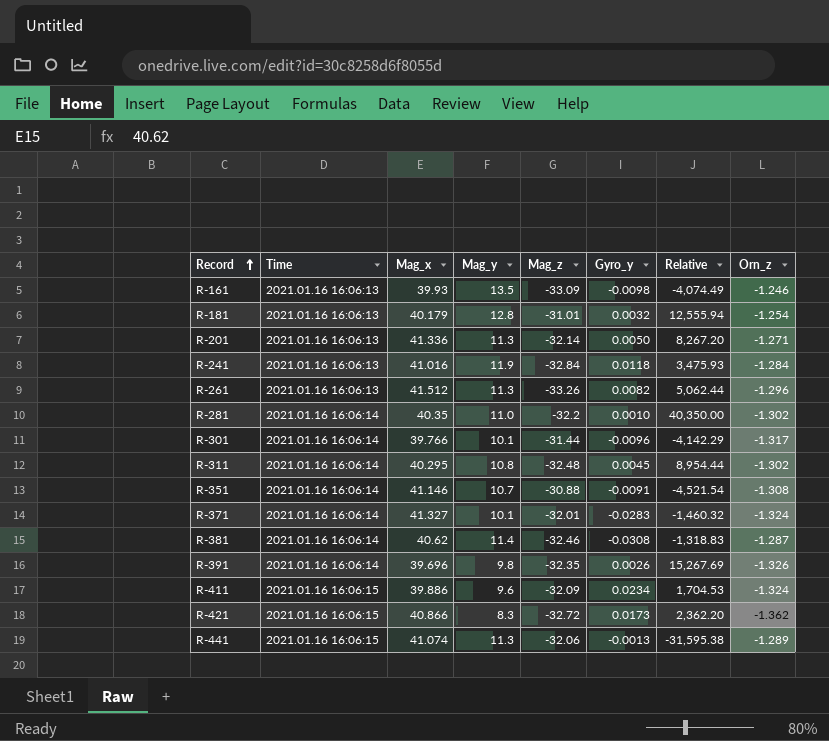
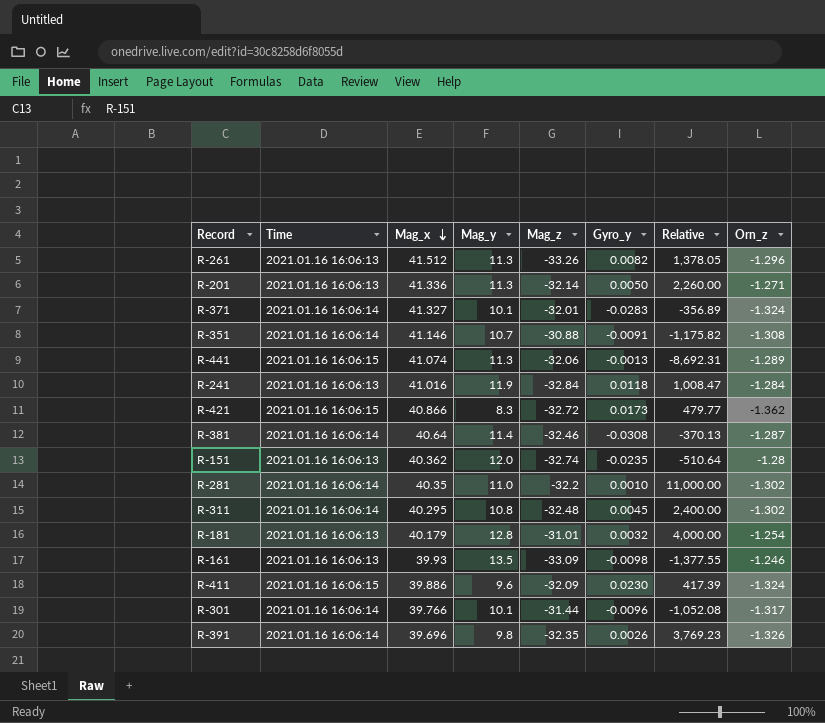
row order: Record ascending -> Mag_x descending
column Relative | formula: [Mag_x] / [Gyro_y] -> [Mag_y] / [Gyro_y]
R-381 | Mag_x: 40.62 -> 40.64
row R-151: none -> 2021.01.16 16:06:13 | 40.362 | 12.0 | -32.74 | -0.0235 | -510.64 | -1.28
R-411 | Gyro_y: 0.0234 -> 0.0230

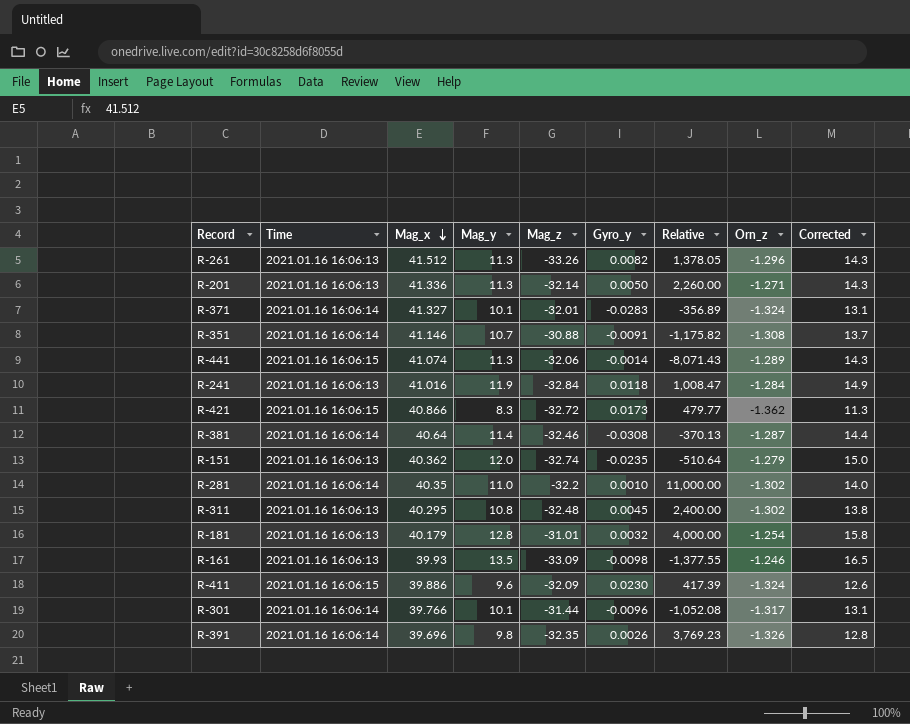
column Corrected | formula: none -> [Mag_y] + 3
R-441 | Gyro_y: -0.0013 -> -0.0014
R-441 | Relative: -8,692.31 -> -8,071.43
R-151 | Orn_z: -1.28 -> -1.279
R-311 | Time: 2021.01.16 16:06:14 -> 2021.01.16 16:06:13

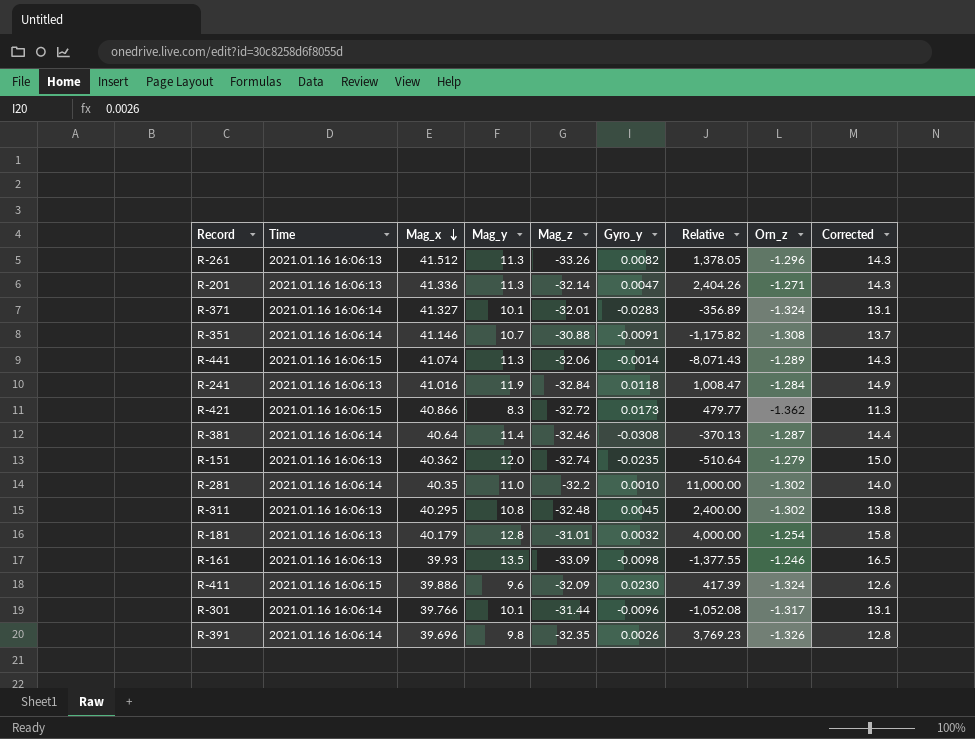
R-201 | Gyro_y: 0.0050 -> 0.0047
R-201 | Relative: 2,260.00 -> 2,404.26

